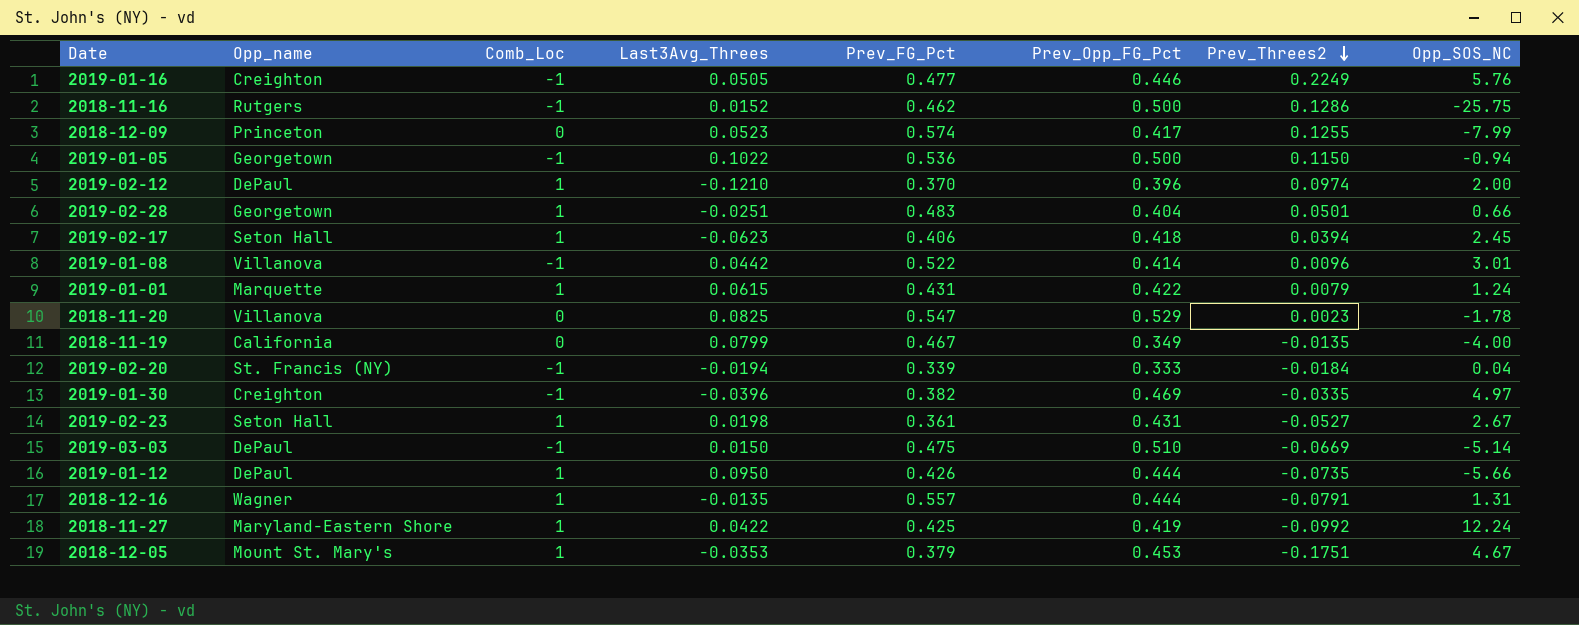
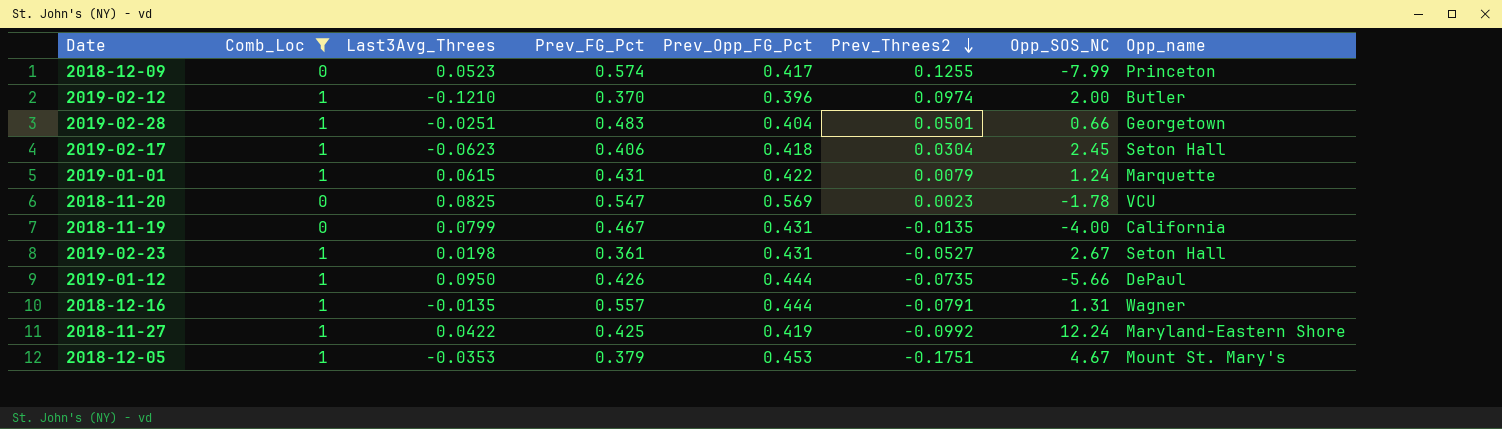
filter: none -> Comb_Loc != -1
column Opp_name | position: 2 -> 8
2019-02-12 | Opp_name: DePaul -> Butler
2019-02-17 | Prev_Threes2: 0.0394 -> 0.0304
2018-11-20 | Prev_Opp_FG_Pct: 0.529 -> 0.569
2018-11-20 | Opp_name: Villanova -> VCU
2018-11-19 | Prev_Opp_FG_Pct: 0.349 -> 0.431

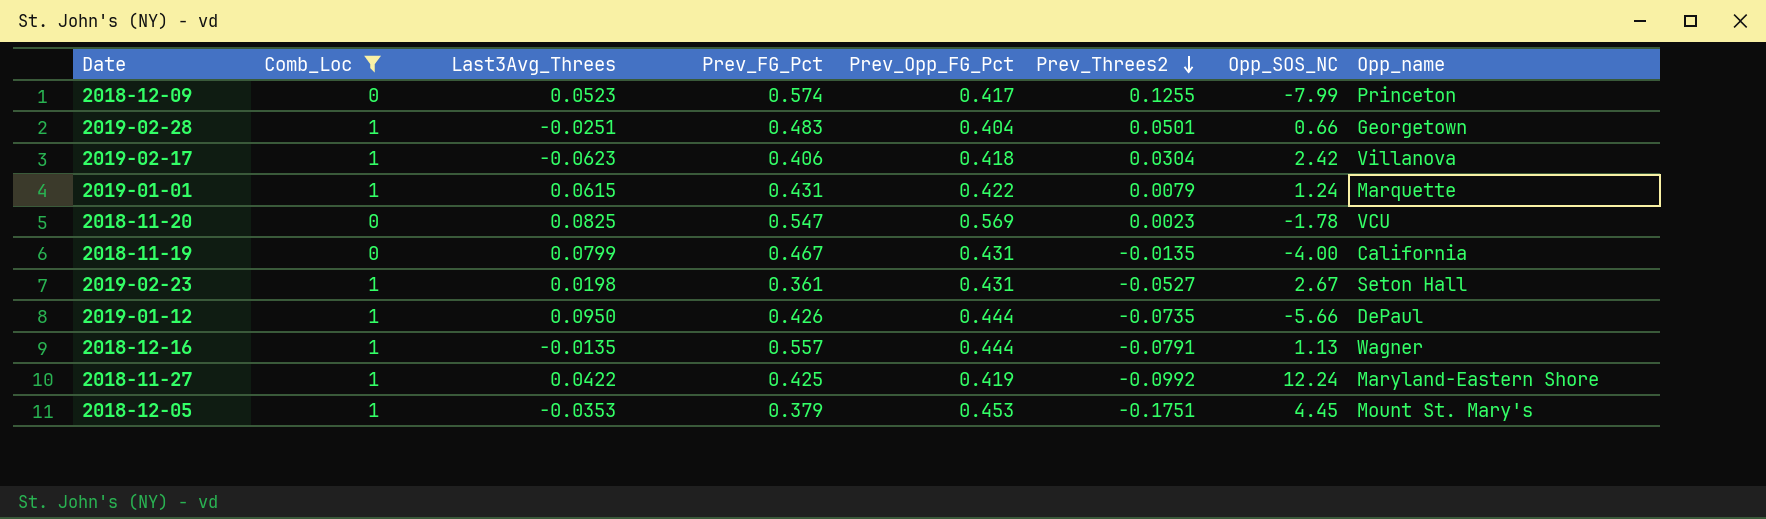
row 2019-02-12: 1 | -0.1210 | 0.370 | 0.396 | 0.0974 | 2.00 | Butler -> none
2019-02-17 | Opp_SOS_NC: 2.45 -> 2.42
2019-02-17 | Opp_name: Seton Hall -> Villanova
2018-12-16 | Opp_SOS_NC: 1.31 -> 1.13
2018-12-05 | Opp_SOS_NC: 4.67 -> 4.45

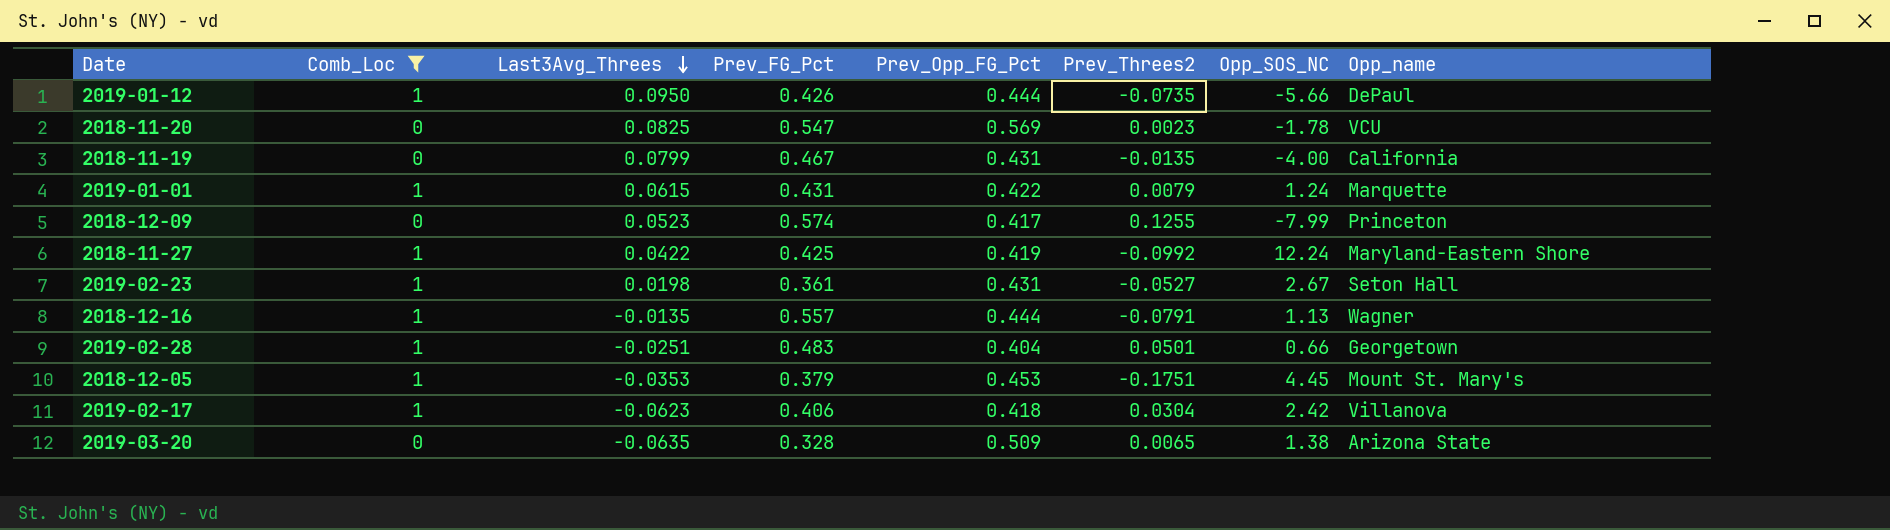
row order: Prev_Threes2 descending -> Last3Avg_Threes descending
row 2019-03-20: none -> 0 | -0.0635 | 0.328 | 0.509 | 0.0065 | 1.38 | Arizona State

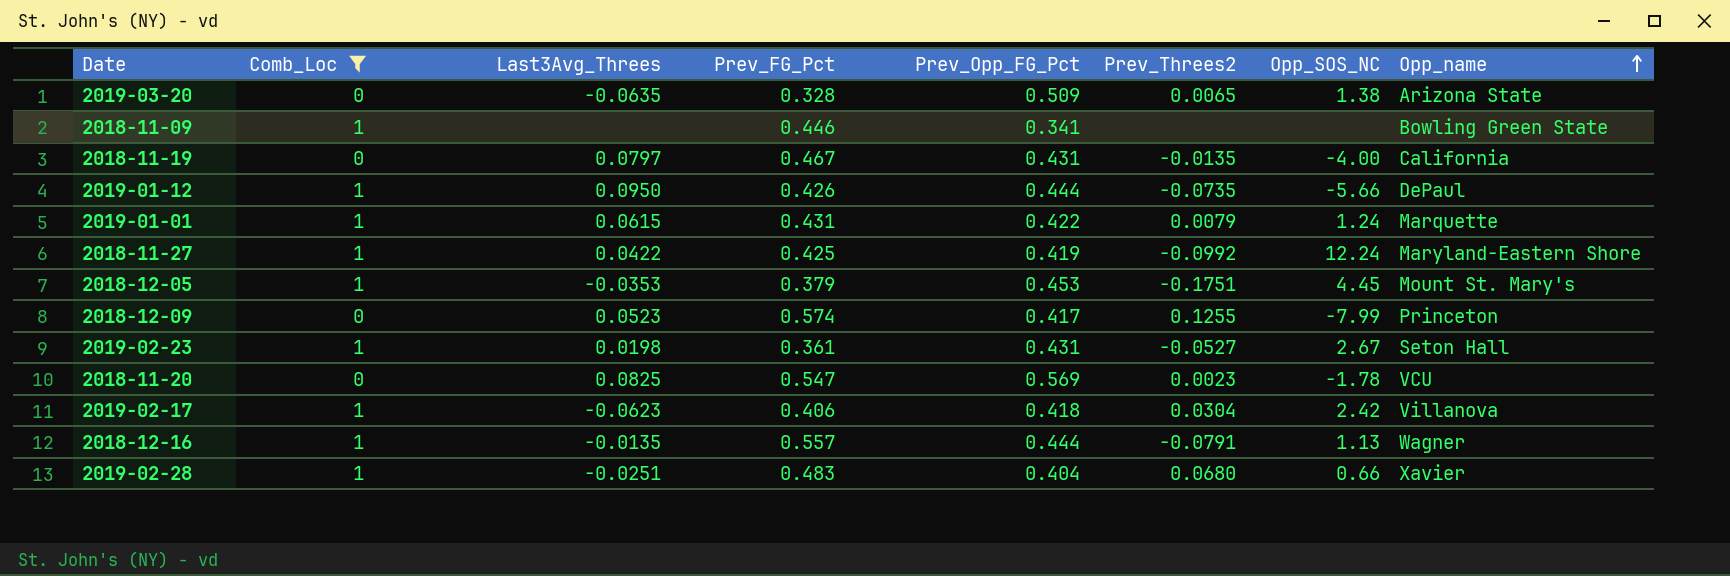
row order: Last3Avg_Threes descending -> Opp_name ascending
row 2018-11-09: none -> 1 | none | 0.446 | 0.341 | none | none | Bowling Green State
2018-11-19 | Last3Avg_Threes: 0.0799 -> 0.0797
2019-02-28 | Prev_Threes2: 0.0501 -> 0.0680
2019-02-28 | Opp_name: Georgetown -> Xavier

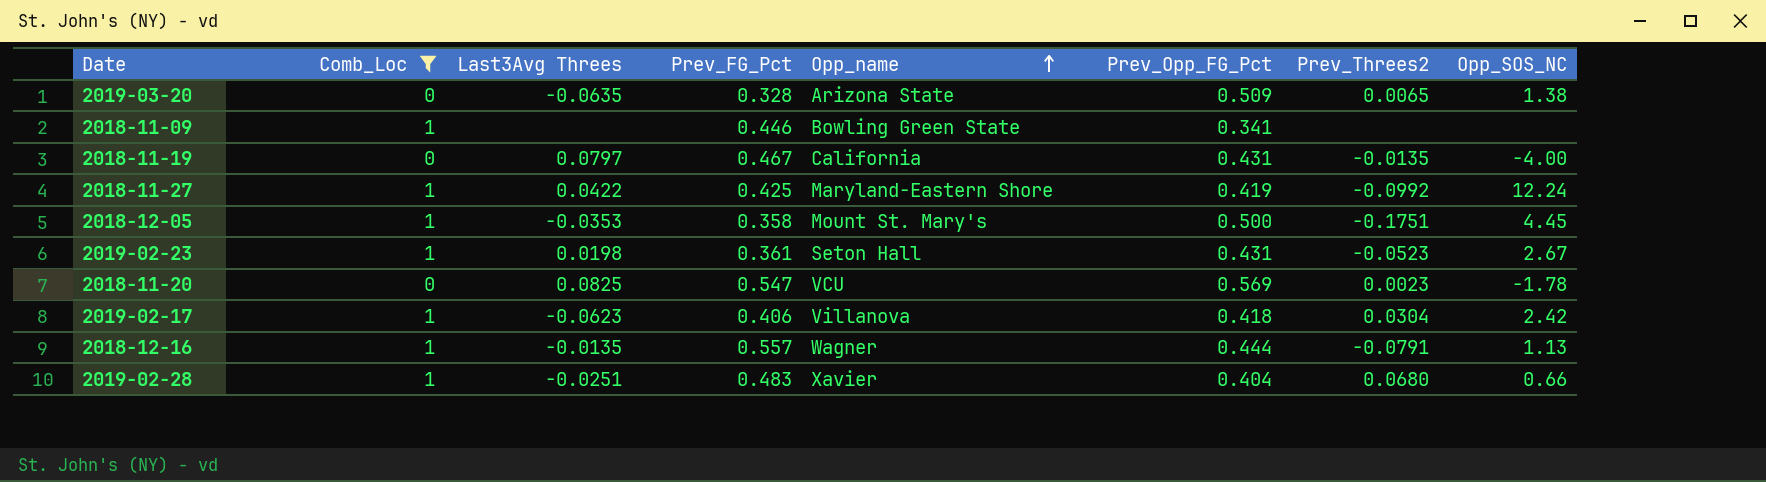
column name: Last3Avg_Threes -> Last3Avg Threes
column Opp_name | position: 8 -> 5
row 2019-01-12: 1 | 0.0950 | 0.426 | 0.444 | -0.0735 | -5.66 | DePaul -> none
row 2019-01-01: 1 | 0.0615 | 0.431 | 0.422 | 0.0079 | 1.24 | Marquette -> none
row 2018-12-09: 0 | 0.0523 | 0.574 | 0.417 | 0.1255 | -7.99 | Princeton -> none
2018-12-05 | Prev_FG_Pct: 0.379 -> 0.358
2018-12-05 | Prev_Opp_FG_Pct: 0.453 -> 0.500
2019-02-23 | Prev_Threes2: -0.0527 -> -0.0523

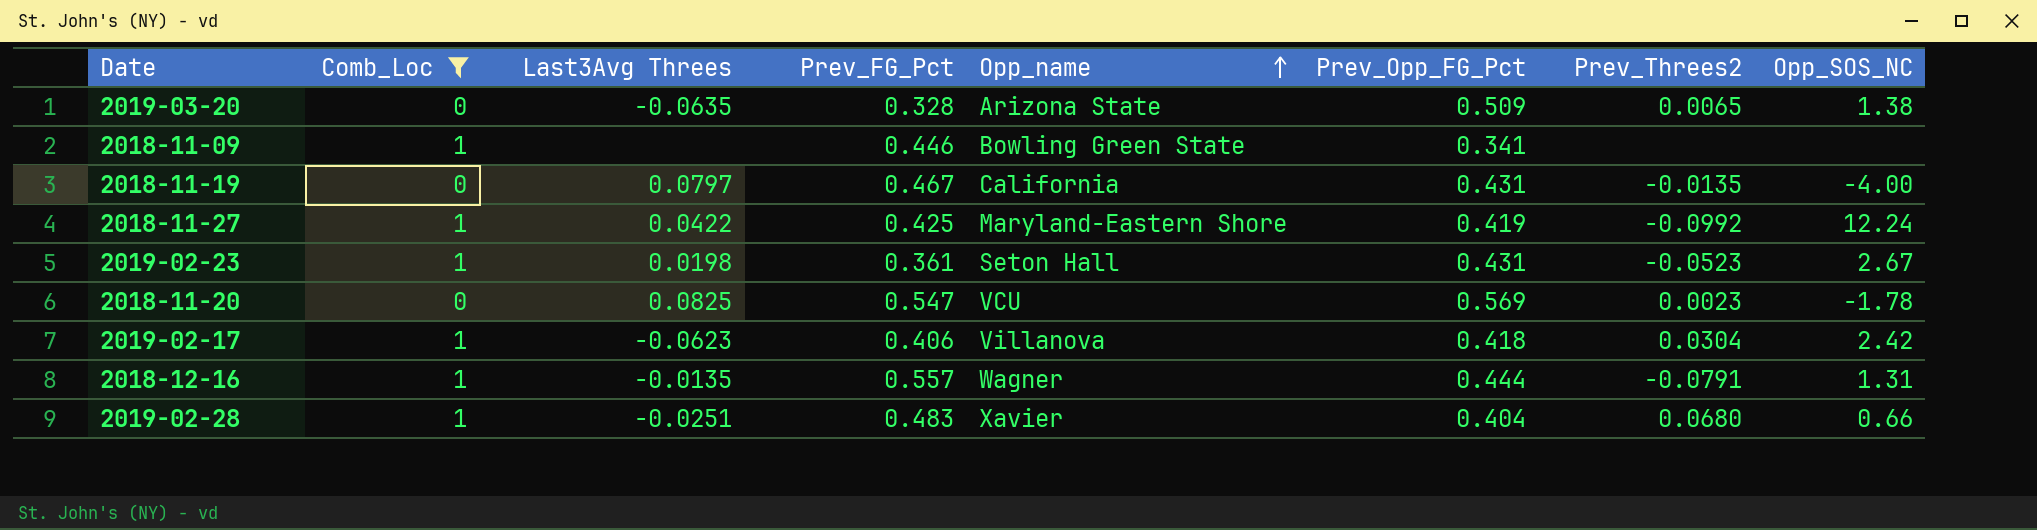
row 2018-12-05: 1 | -0.0353 | 0.358 | Mount St. Mary's | 0.500 | -0.1751 | 4.45 -> none
2018-12-16 | Opp_SOS_NC: 1.13 -> 1.31

